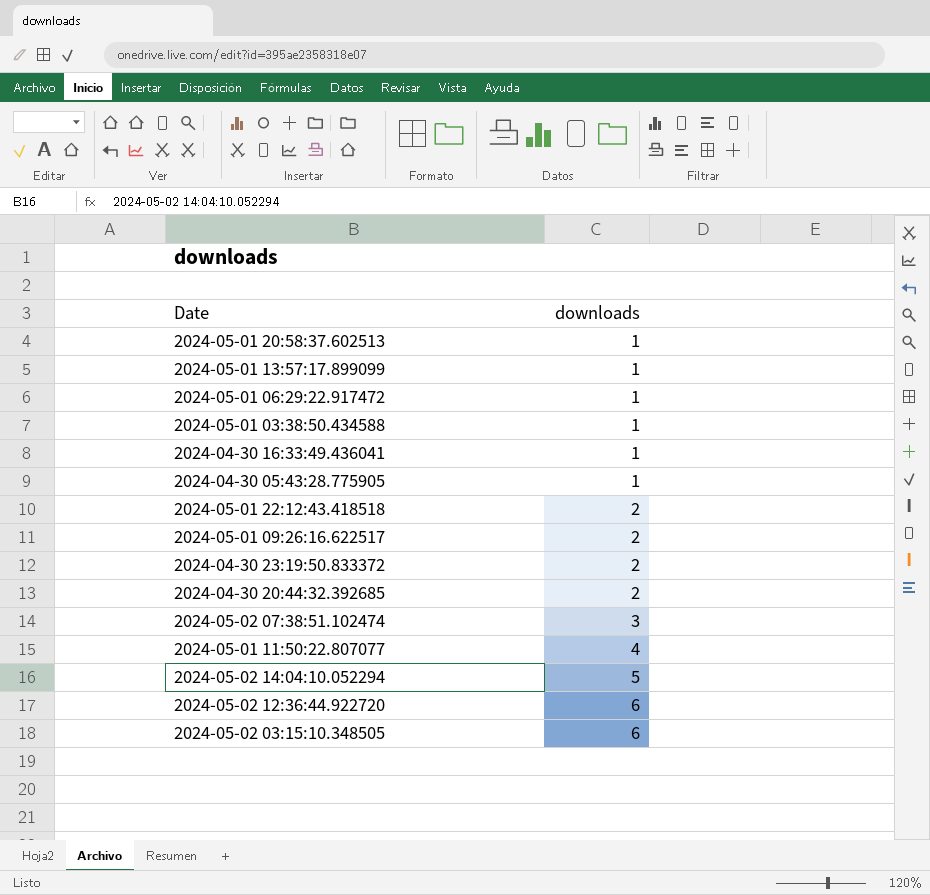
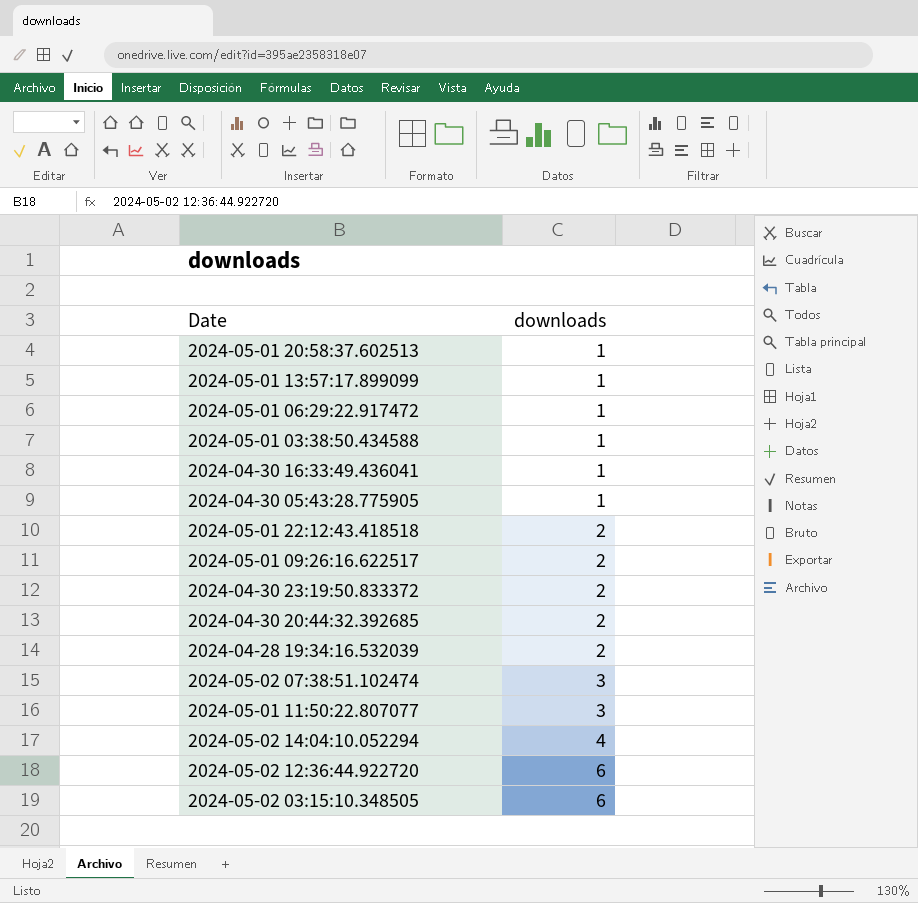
row 2024-04-28 19:34:16.532039: none -> 2
2024-05-01 11:50:22.807077 | downloads: 4 -> 3
2024-05-02 14:04:10.052294 | downloads: 5 -> 4

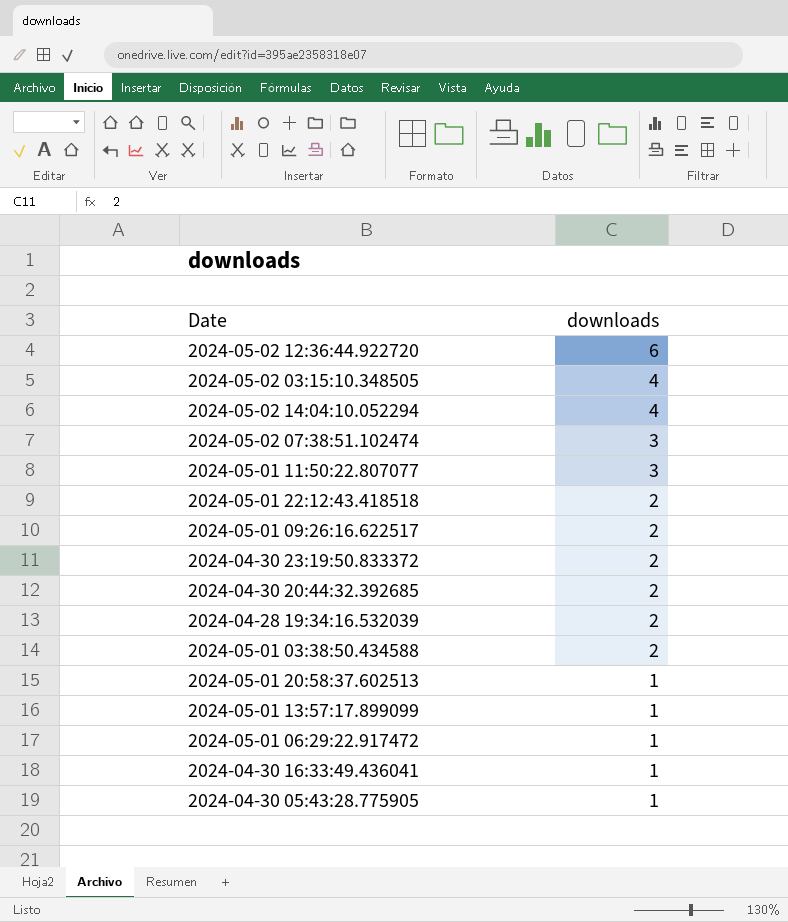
row order: downloads ascending -> downloads descending
2024-05-02 03:15:10.348505 | downloads: 6 -> 4
2024-05-01 03:38:50.434588 | downloads: 1 -> 2

